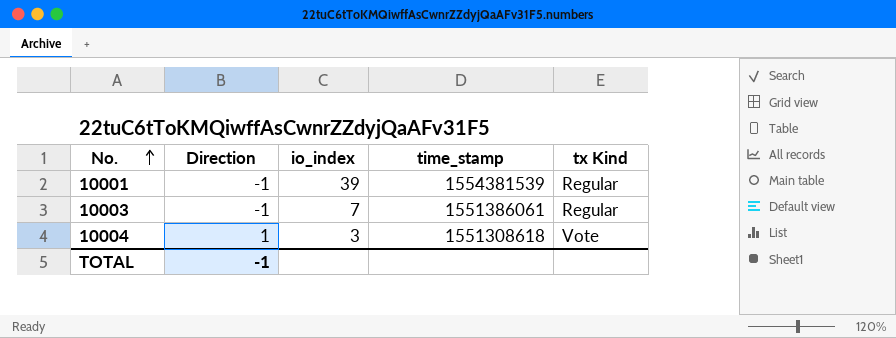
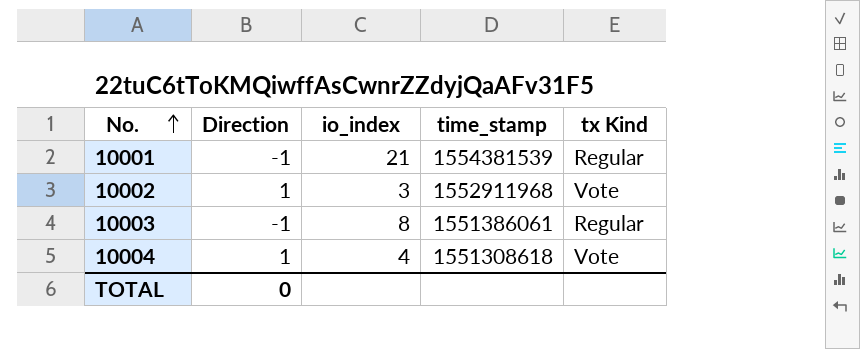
10001 | io_index: 39 -> 21
row 10002: none -> 1 | 3 | 1552911968 | Vote
10003 | io_index: 7 -> 8
10004 | io_index: 3 -> 4
TOTAL | Direction: -1 -> 0

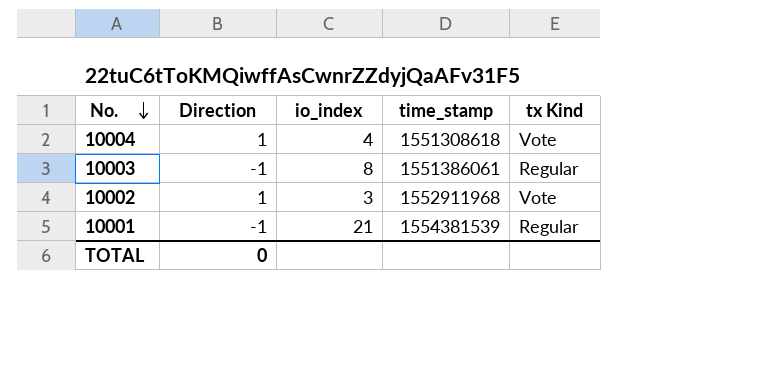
row order: No. ascending -> No. descending

